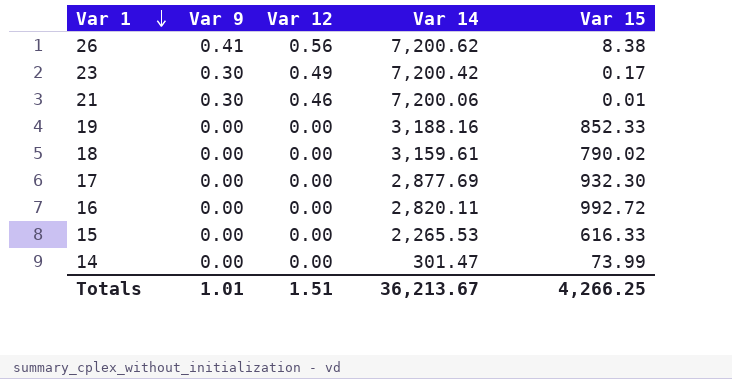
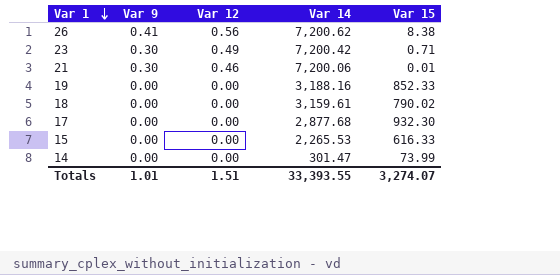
row 16: 0.00 | 0.00 | 2,820.11 | 992.72 -> none
23 | Var 15: 0.17 -> 0.71
17 | Var 14: 2,877.69 -> 2,877.68
Totals | Var 14: 36,213.67 -> 33,393.55
Totals | Var 15: 4,266.25 -> 3,274.07

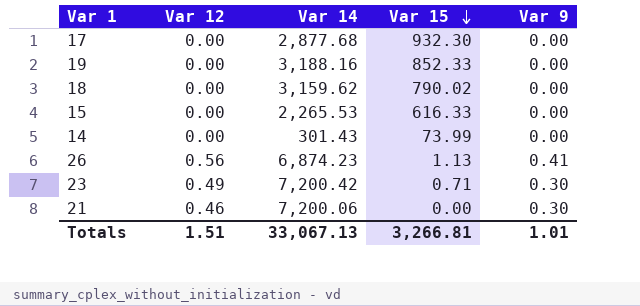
row order: Var 1 descending -> Var 15 descending
column Var 9 | position: 2 -> 5
18 | Var 14: 3,159.61 -> 3,159.62
14 | Var 14: 301.47 -> 301.43
26 | Var 14: 7,200.62 -> 6,874.23
26 | Var 15: 8.38 -> 1.13
21 | Var 15: 0.01 -> 0.00
Totals | Var 14: 33,393.55 -> 33,067.13
Totals | Var 15: 3,274.07 -> 3,266.81

